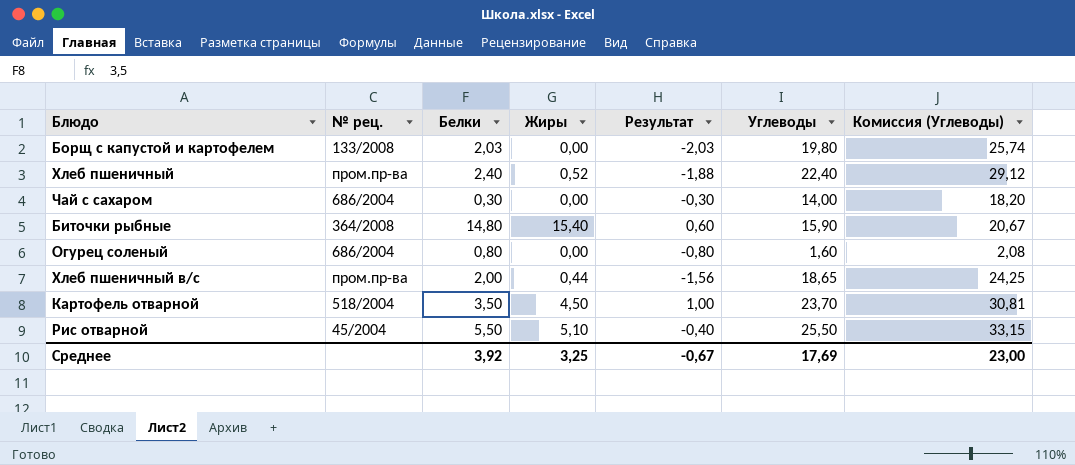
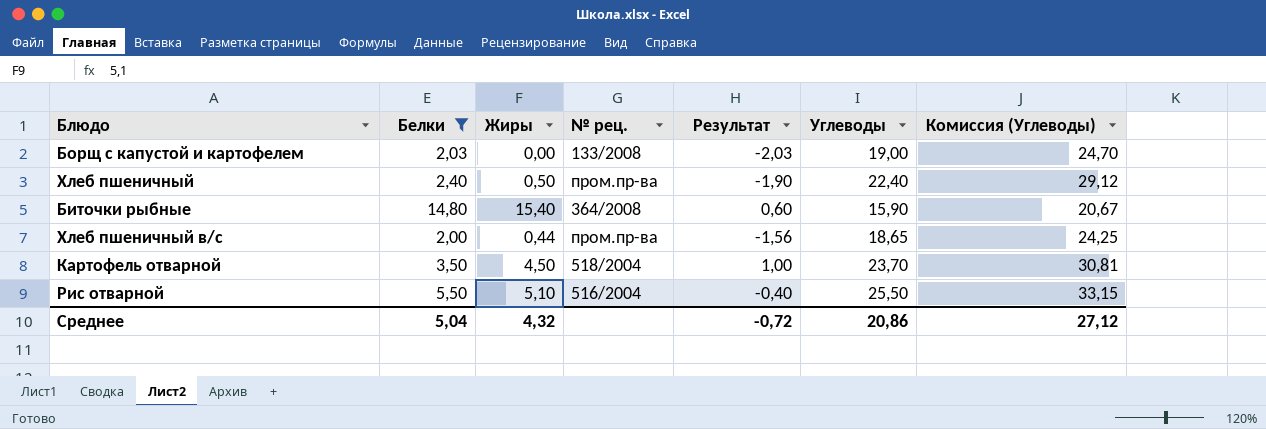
filter: none -> Белки >= 2,00
column № рец. | position: 2 -> 4
Борщ с капустой и картофелем | Углеводы: 19,80 -> 19,00
Борщ с капустой и картофелем | Комиссия (Углеводы): 25,74 -> 24,70
Хлеб пшеничный | Жиры: 0,52 -> 0,50
Хлеб пшеничный | Результат: -1,88 -> -1,90
Рис отварной | № рец.: 45/2004 -> 516/2004
Среднее | Белки: 3,92 -> 5,04
Среднее | Жиры: 3,25 -> 4,32
Среднее | Результат: -0,67 -> -0,72
Среднее | Углеводы: 17,69 -> 20,86
Среднее | Комиссия (Углеводы): 23,00 -> 27,12

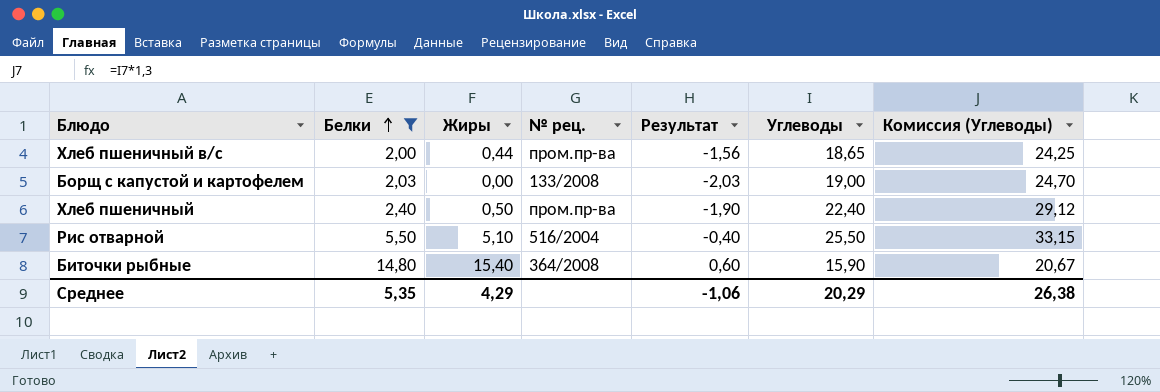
row order: none -> Белки ascending
row Картофель отварной: 3,50 | 4,50 | 518/2004 | 1,00 | 23,70 | 30,81 -> none
Среднее | Белки: 5,04 -> 5,35
Среднее | Жиры: 4,32 -> 4,29
Среднее | Результат: -0,72 -> -1,06
Среднее | Углеводы: 20,86 -> 20,29
Среднее | Комиссия (Углеводы): 27,12 -> 26,38

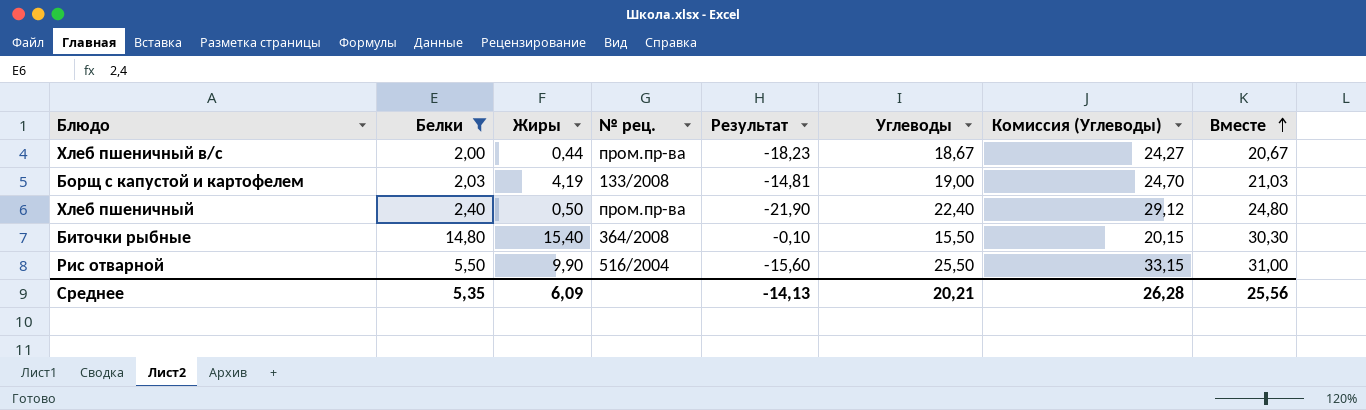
row order: Белки ascending -> Вместе ascending
column Результат | formula: [Жиры] - [Белки] -> [Жиры] - [Углеводы]
column Вместе | formula: none -> [Белки] + [Углеводы]
Хлеб пшеничный в/с | Углеводы: 18,65 -> 18,67
Хлеб пшеничный в/с | Комиссия (Углеводы): 24,25 -> 24,27
Борщ с капустой и картофелем | Жиры: 0,00 -> 4,19
Биточки рыбные | Углеводы: 15,90 -> 15,50
Биточки рыбные | Комиссия (Углеводы): 20,67 -> 20,15
Рис отварной | Жиры: 5,10 -> 9,90
Среднее | Жиры: 4,29 -> 6,09
Среднее | Результат: -1,06 -> -14,13
Среднее | Углеводы: 20,29 -> 20,21
Среднее | Комиссия (Углеводы): 26,38 -> 26,28

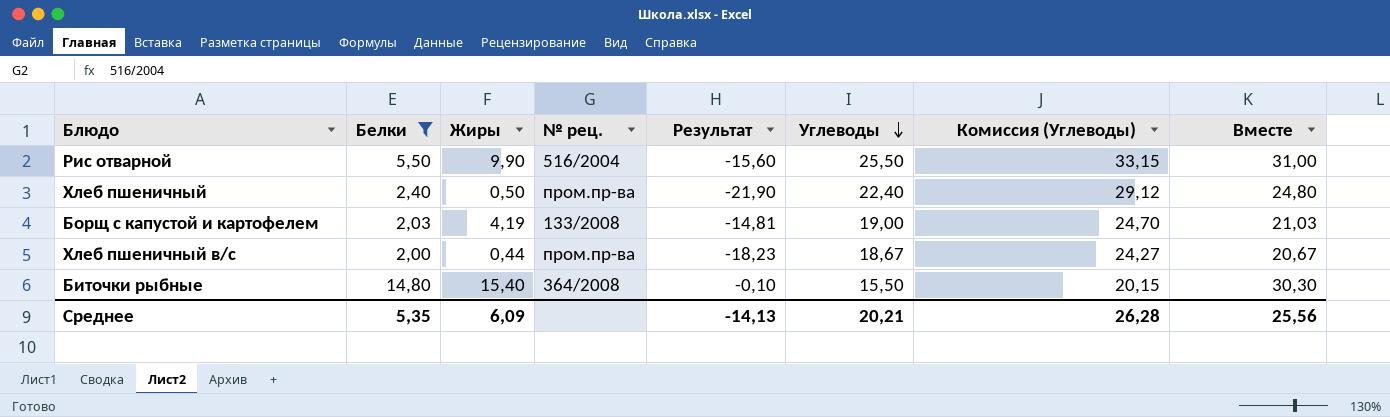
row order: Вместе ascending -> Углеводы descending

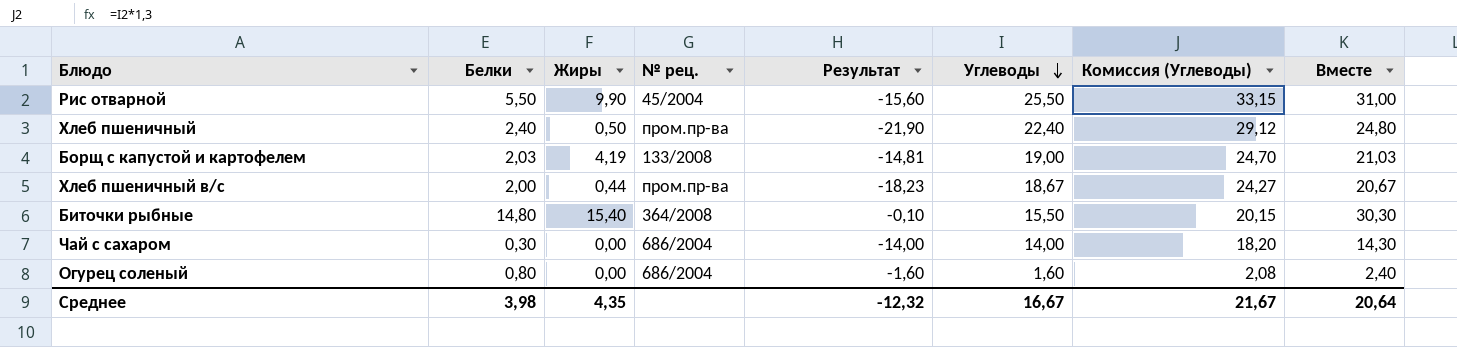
filter: Белки >= 2,00 -> none
Рис отварной | № рец.: 516/2004 -> 45/2004
Среднее | Белки: 5,35 -> 3,98
Среднее | Жиры: 6,09 -> 4,35
Среднее | Результат: -14,13 -> -12,32
Среднее | Углеводы: 20,21 -> 16,67
Среднее | Комиссия (Углеводы): 26,28 -> 21,67
Среднее | Вместе: 25,56 -> 20,64

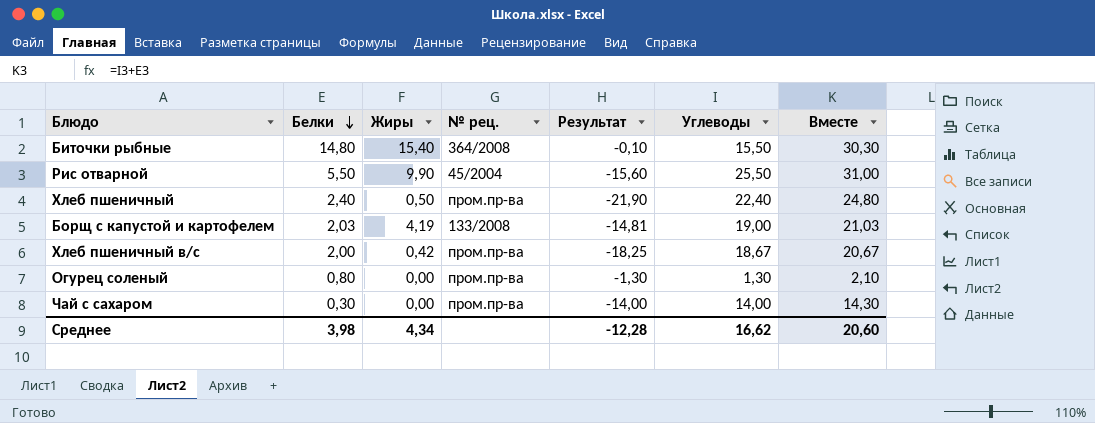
row order: Углеводы descending -> Белки descending
column Комиссия (Углеводы) | formula: [Углеводы] * 1,3 -> none
Хлеб пшеничный в/с | Жиры: 0,44 -> 0,42
Хлеб пшеничный в/с | Результат: -18,23 -> -18,25
Огурец соленый | № рец.: 686/2004 -> пром.пр-ва
Огурец соленый | Результат: -1,60 -> -1,30
Огурец соленый | Углеводы: 1,60 -> 1,30
Огурец соленый | Вместе: 2,40 -> 2,10
Чай с сахаром | № рец.: 686/2004 -> пром.пр-ва
Среднее | Жиры: 4,35 -> 4,34
Среднее | Результат: -12,32 -> -12,28
Среднее | Углеводы: 16,67 -> 16,62
Среднее | Вместе: 20,64 -> 20,60

